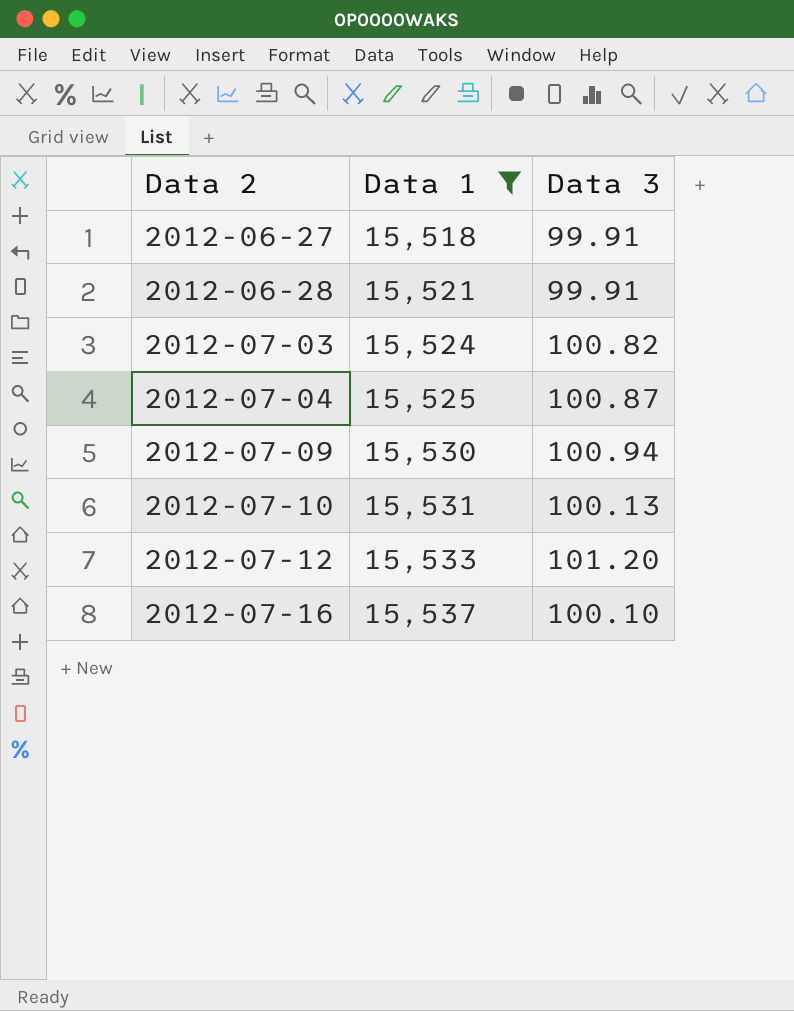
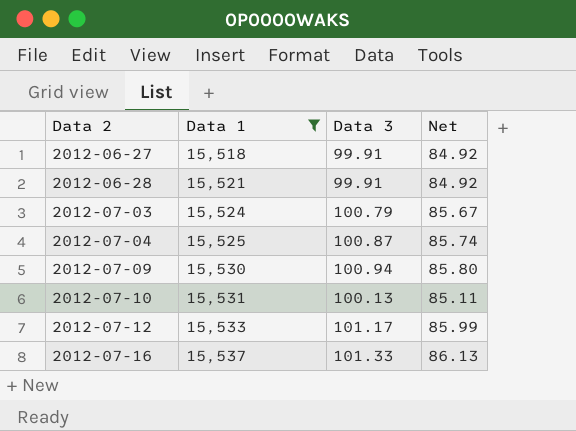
column Net | formula: none -> [Data 3] * 0.85
2012-07-03 | Data 3: 100.82 -> 100.79
2012-07-12 | Data 3: 101.20 -> 101.17
2012-07-16 | Data 3: 100.10 -> 101.33

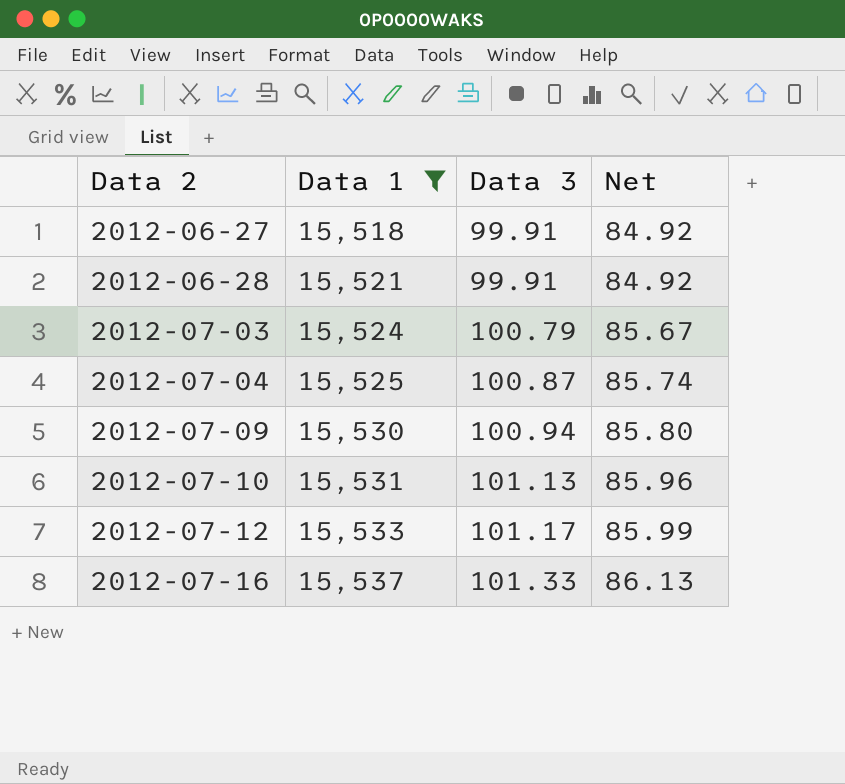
2012-07-10 | Data 3: 100.13 -> 101.13
2012-07-10 | Net: 85.11 -> 85.96

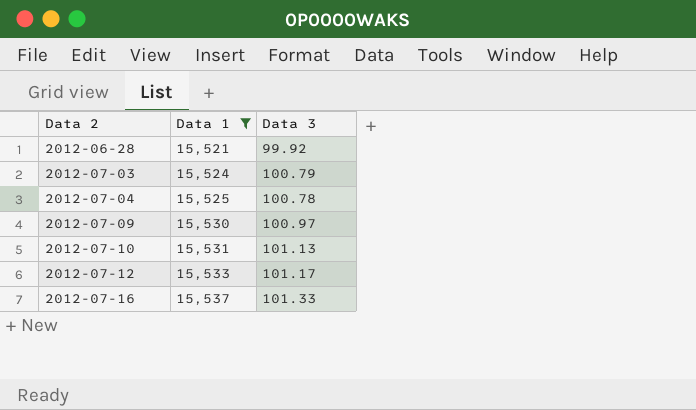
column Net | formula: [Data 3] * 0.85 -> none
row 2012-06-27: 15,518 | 99.91 | 84.92 -> none
2012-06-28 | Data 3: 99.91 -> 99.92
2012-07-04 | Data 3: 100.87 -> 100.78
2012-07-09 | Data 3: 100.94 -> 100.97

